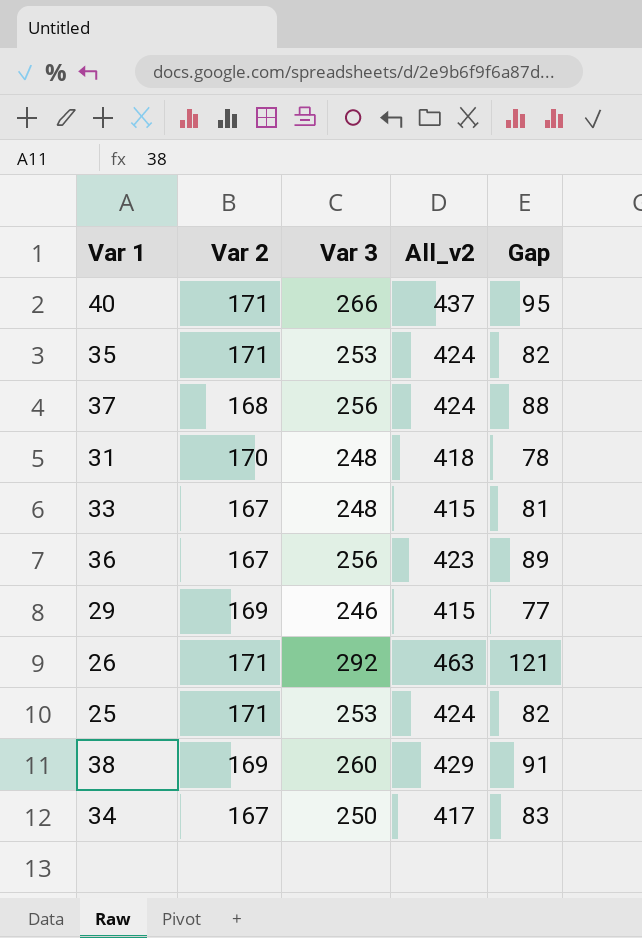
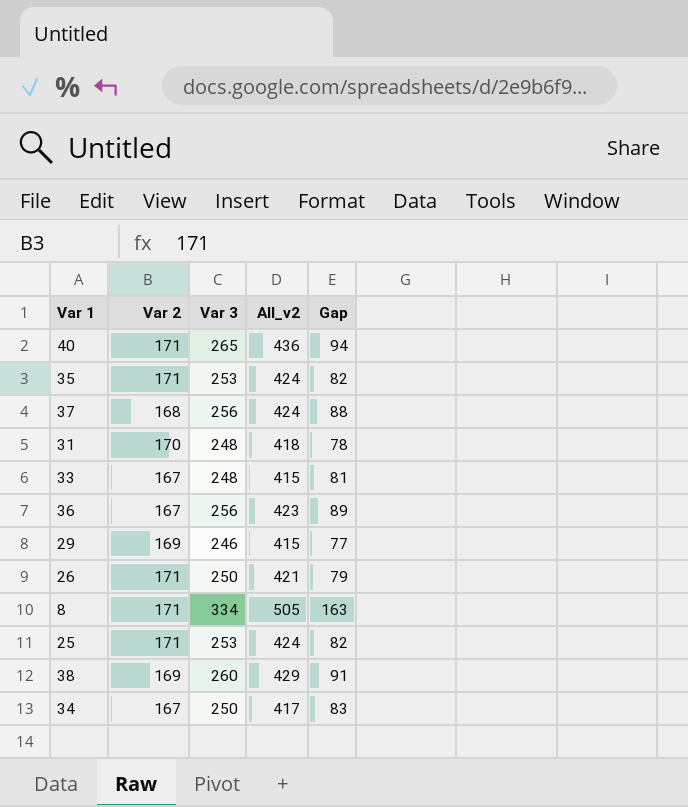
40 | Var 3: 266 -> 265
40 | All_v2: 437 -> 436
40 | Gap: 95 -> 94
26 | Var 3: 292 -> 250
26 | All_v2: 463 -> 421
26 | Gap: 121 -> 79
row 8: none -> 171 | 334 | 505 | 163

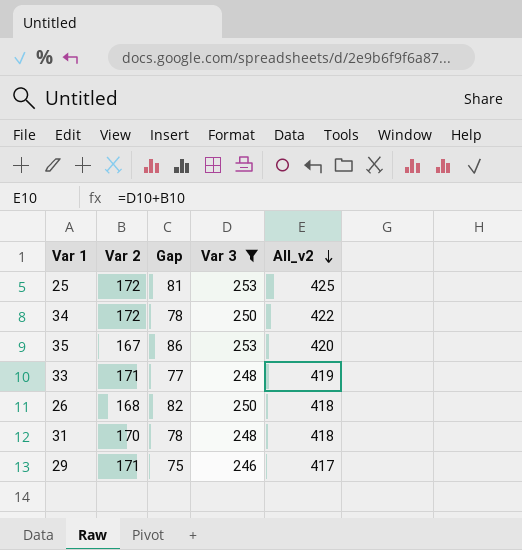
filter: none -> Var 3 <= 253
row order: none -> All_v2 descending
column Gap | position: 5 -> 3
25 | Var 2: 171 -> 172
25 | Gap: 82 -> 81
25 | All_v2: 424 -> 425
34 | Var 2: 167 -> 172
34 | Gap: 83 -> 78
34 | All_v2: 417 -> 422
35 | Var 2: 171 -> 167
35 | Gap: 82 -> 86
35 | All_v2: 424 -> 420
33 | Var 2: 167 -> 171
33 | Gap: 81 -> 77
33 | All_v2: 415 -> 419
26 | Var 2: 171 -> 168
26 | Gap: 79 -> 82
26 | All_v2: 421 -> 418
29 | Var 2: 169 -> 171
29 | Gap: 77 -> 75
29 | All_v2: 415 -> 417

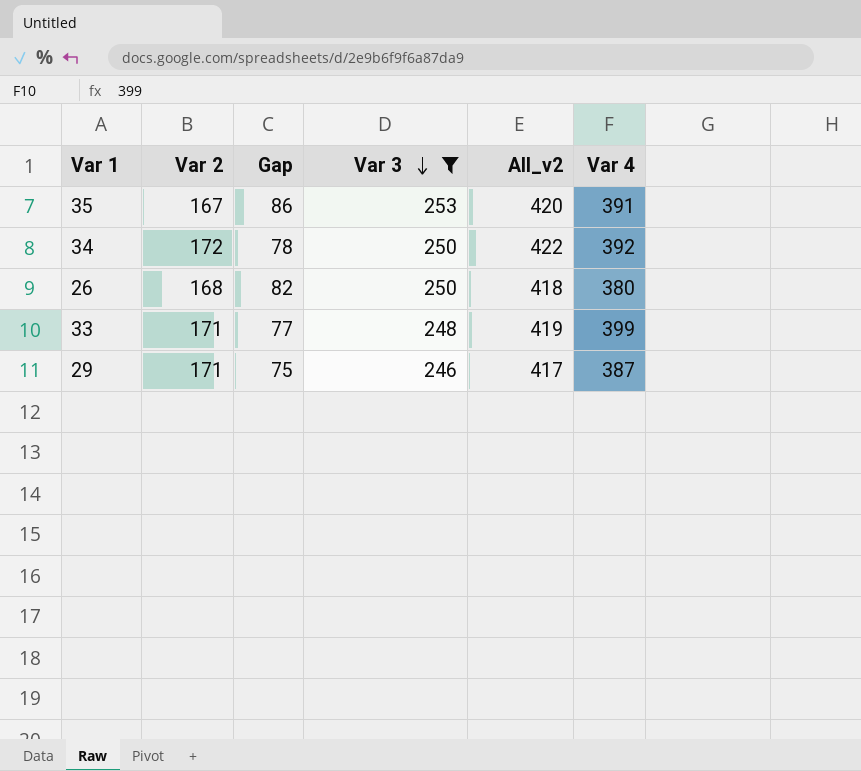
row order: All_v2 descending -> Var 3 descending
column Var 4 | position: none -> 6
row 25: 172 | 81 | 253 | 425 -> none
row 31: 170 | 78 | 248 | 418 -> none

